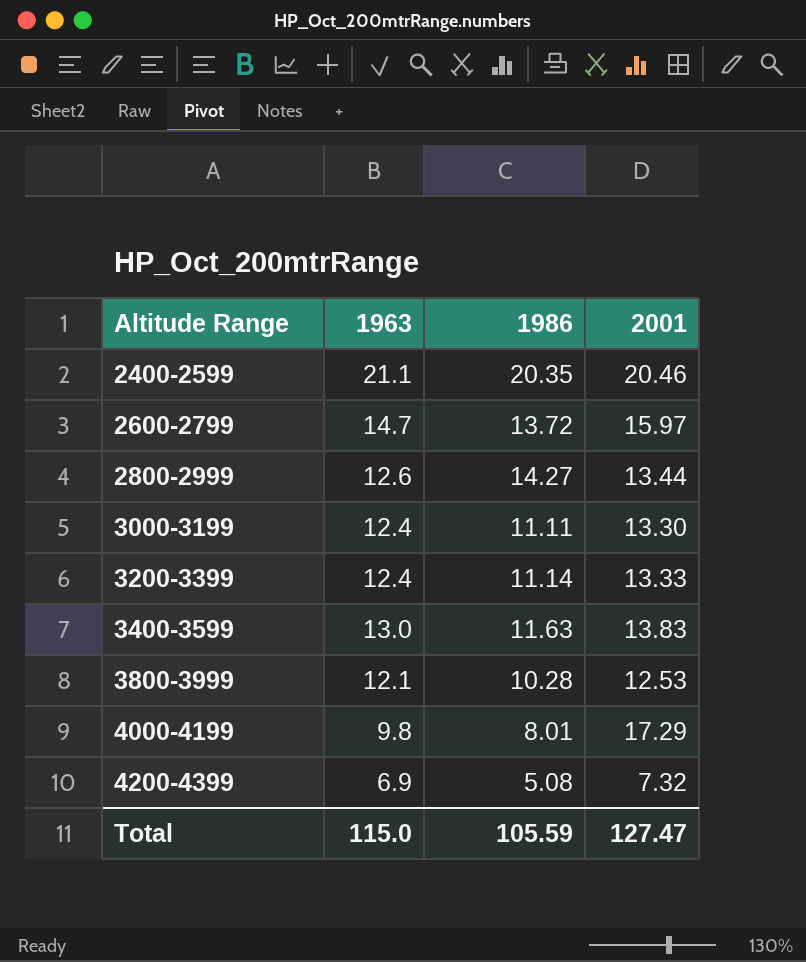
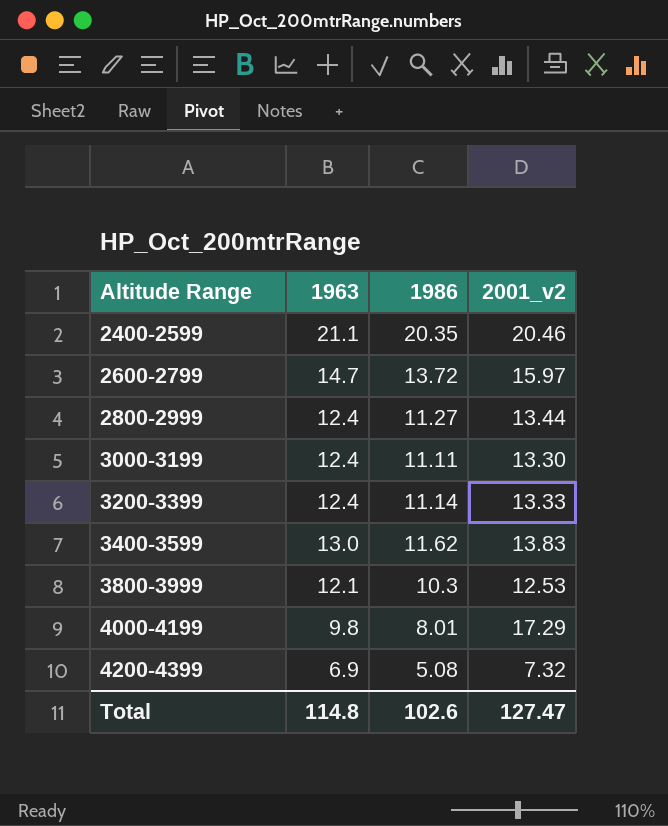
column name: 2001 -> 2001_v2
2800-2999 | 1963: 12.6 -> 12.4
2800-2999 | 1986: 14.27 -> 11.27
3400-3599 | 1986: 11.63 -> 11.62
3800-3999 | 1986: 10.28 -> 10.3
Total | 1963: 115.0 -> 114.8
Total | 1986: 105.59 -> 102.6

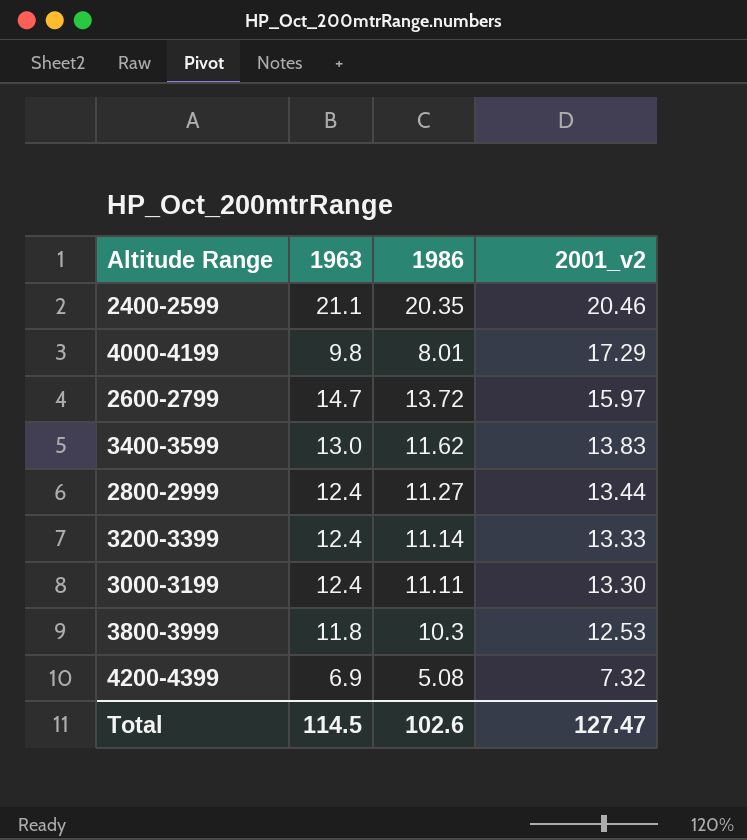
row order: Altitude Range ascending -> 2001_v2 descending
3800-3999 | 1963: 12.1 -> 11.8
Total | 1963: 114.8 -> 114.5

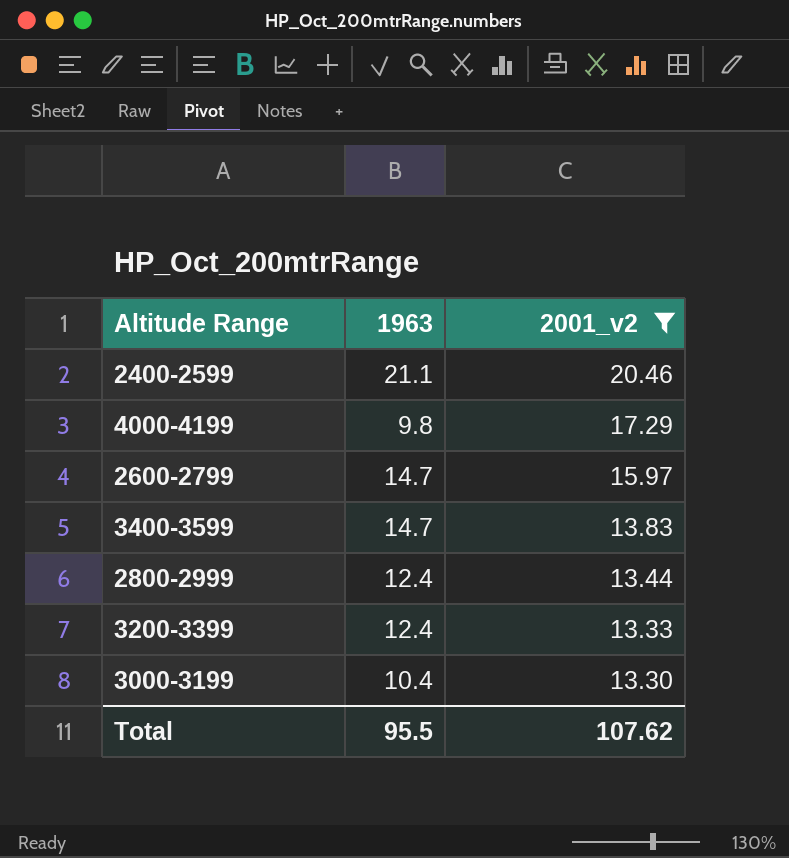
filter: none -> 2001_v2 >= 13.30
column 1986 | position: 3 -> none
3400-3599 | 1963: 13.0 -> 14.7
3000-3199 | 1963: 12.4 -> 10.4
Total | 1963: 114.5 -> 95.5
Total | 2001_v2: 127.47 -> 107.62

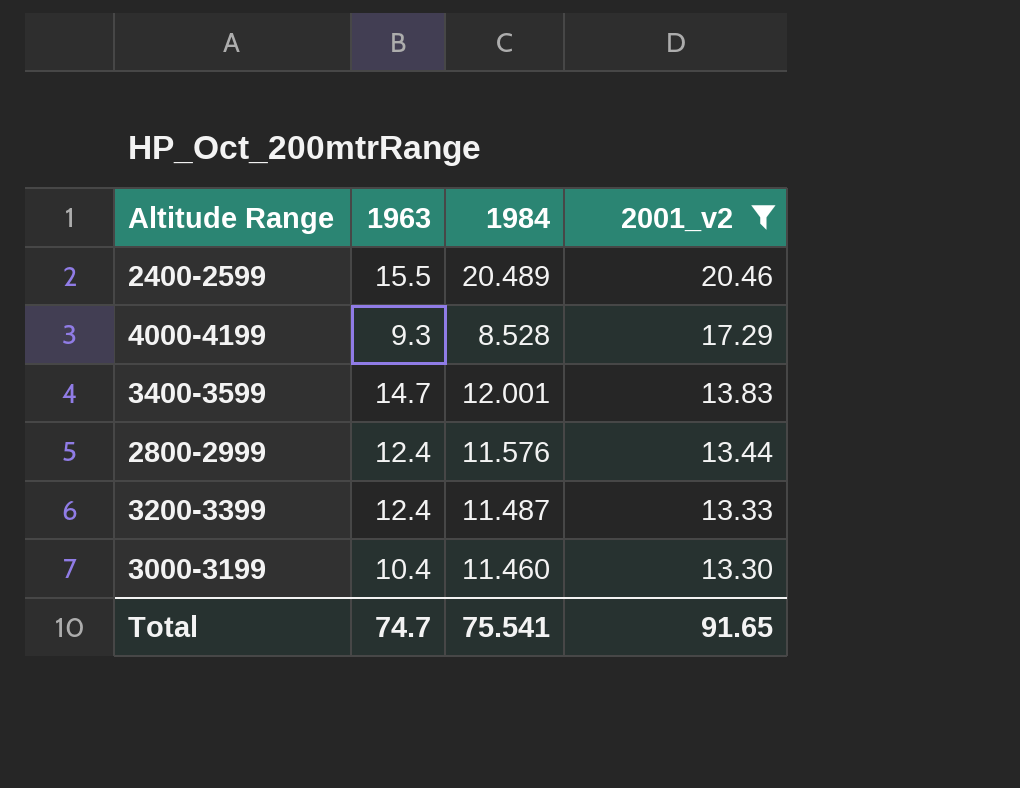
column 1984 | position: none -> 3
row 2600-2799: 14.7 | 15.97 -> none
2400-2599 | 1963: 21.1 -> 15.5
4000-4199 | 1963: 9.8 -> 9.3
Total | 1963: 95.5 -> 74.7
Total | 2001_v2: 107.62 -> 91.65

